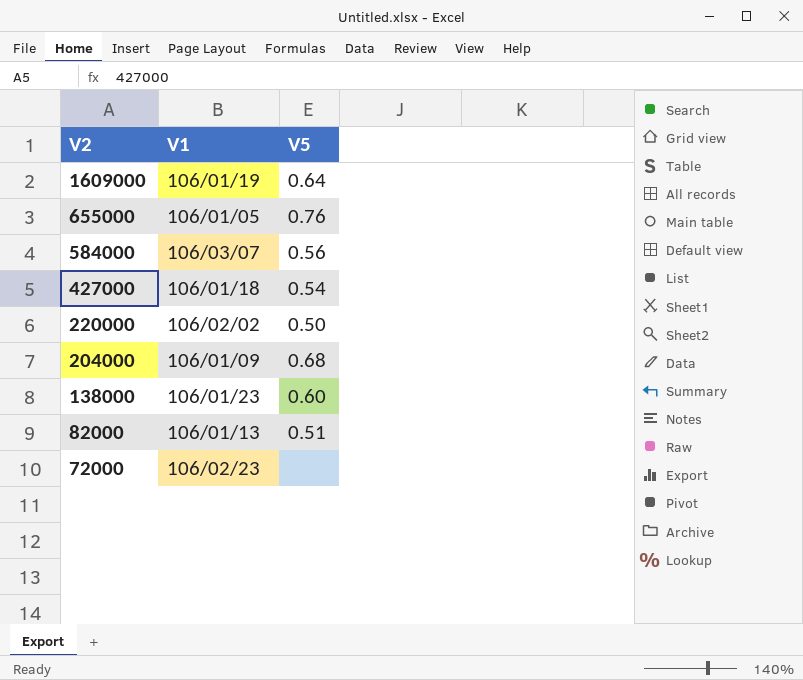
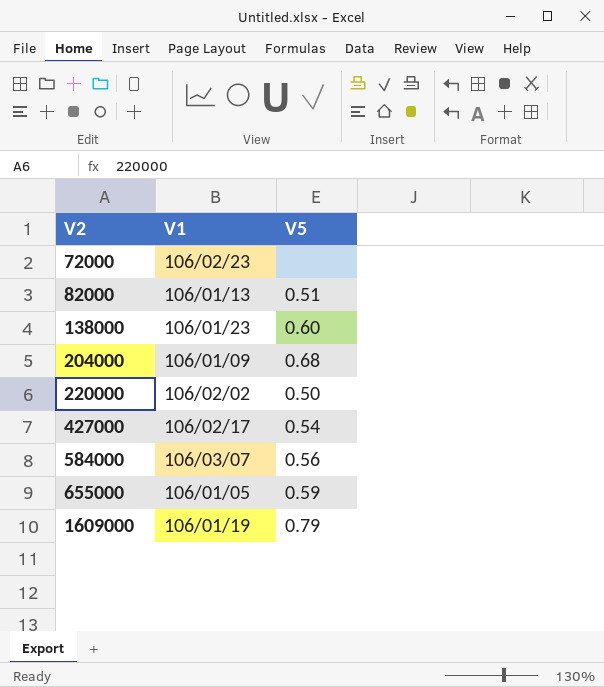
row order: V2 descending -> V2 ascending
427000 | V1: 106/01/18 -> 106/02/17
655000 | V5: 0.76 -> 0.59
1609000 | V5: 0.64 -> 0.79

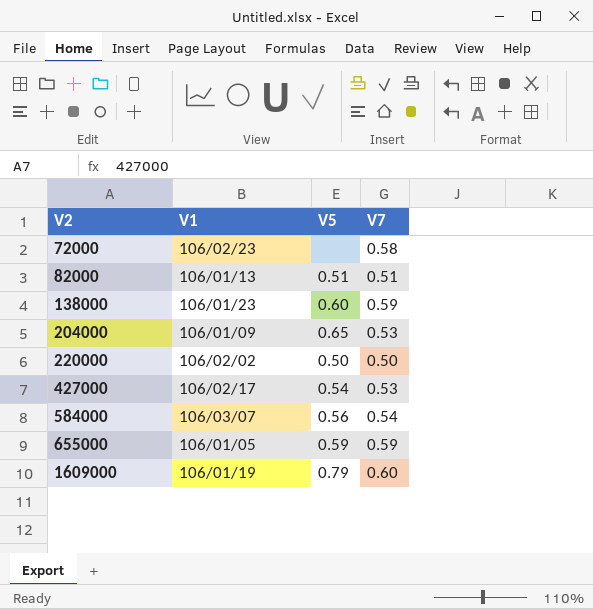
column V7 | position: none -> 4
204000 | V5: 0.68 -> 0.65

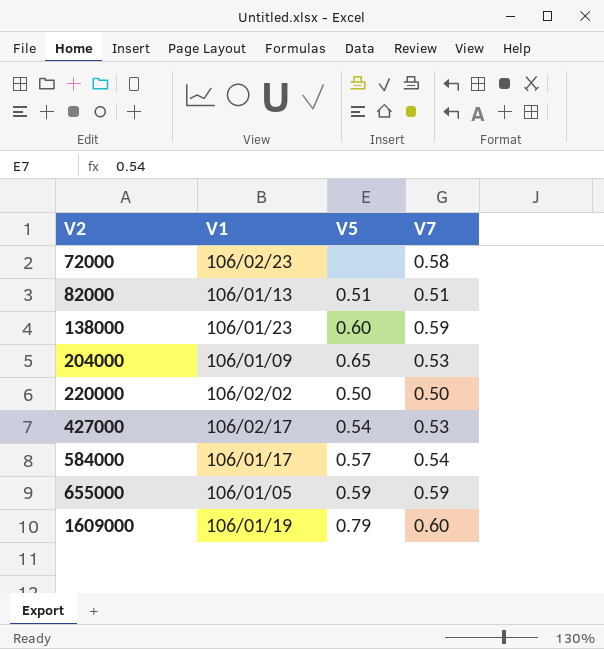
584000 | V1: 106/03/07 -> 106/01/17
584000 | V5: 0.56 -> 0.57

